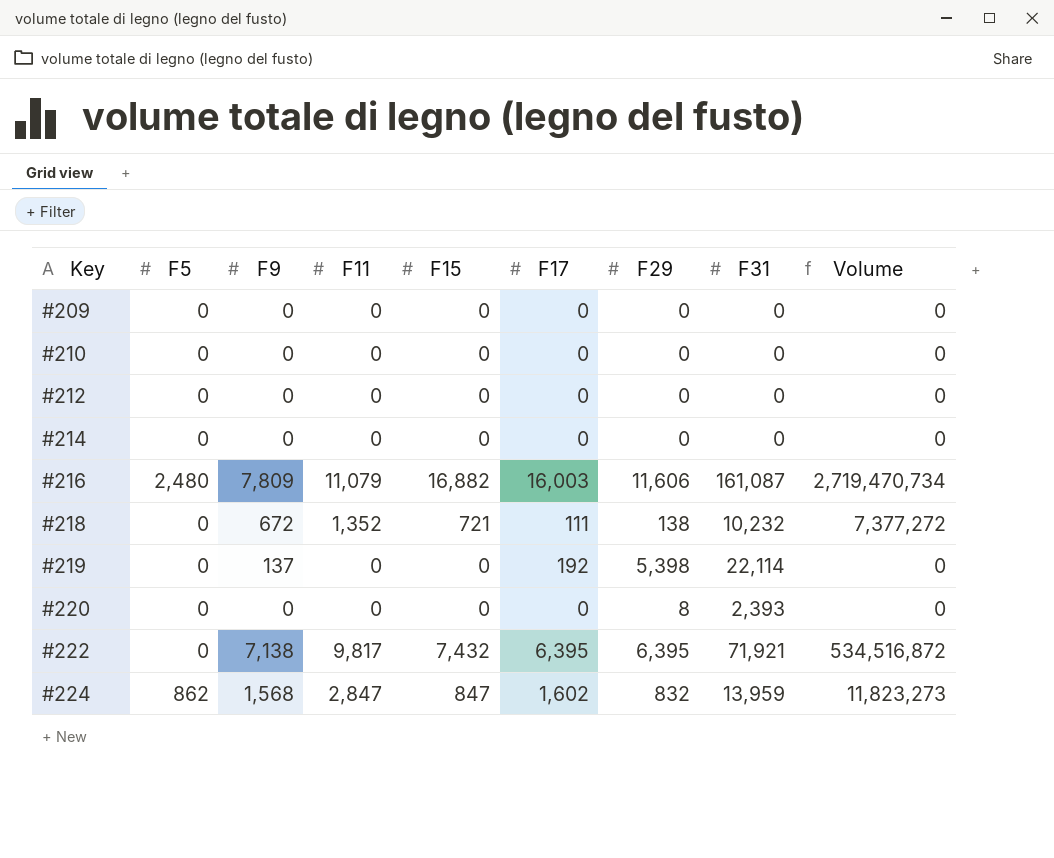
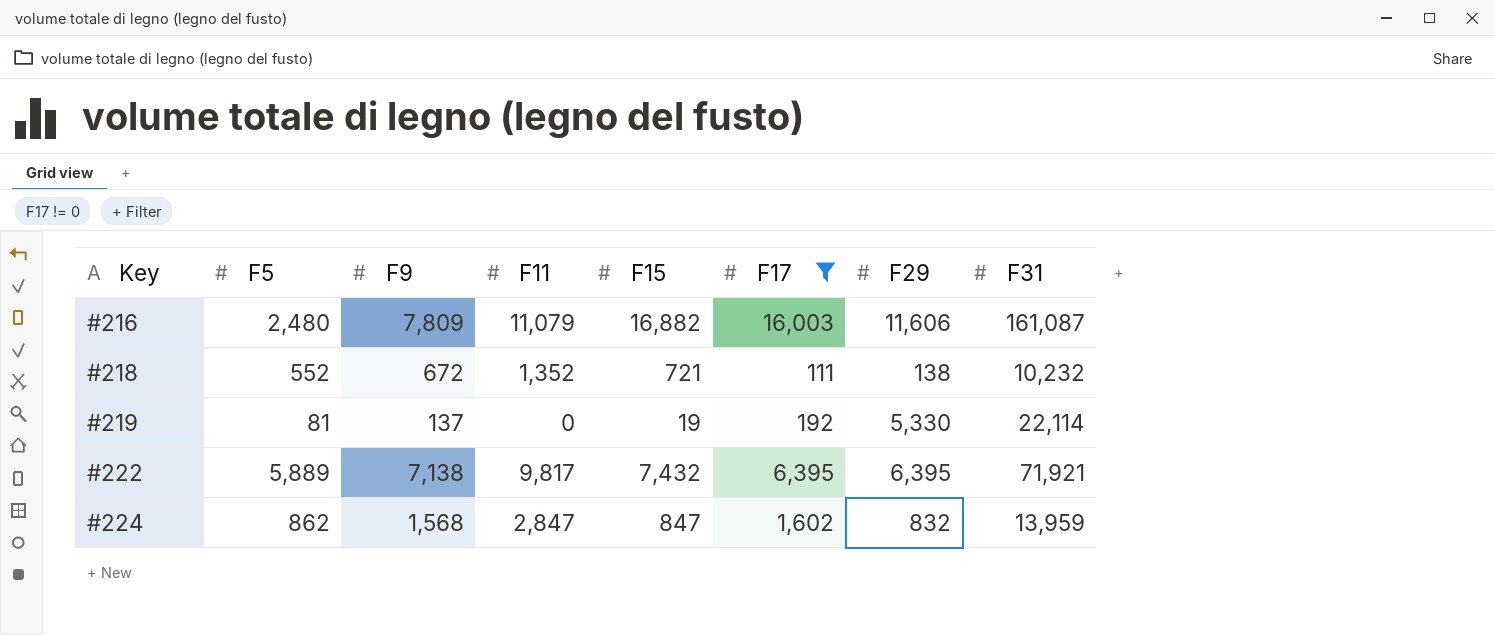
filter: none -> F17 != 0
column Volume | formula: [F15] * [F31] -> none
#218 | F5: 0 -> 552
#219 | F5: 0 -> 81
#219 | F15: 0 -> 19
#219 | F29: 5,398 -> 5,330
#222 | F5: 0 -> 5,889

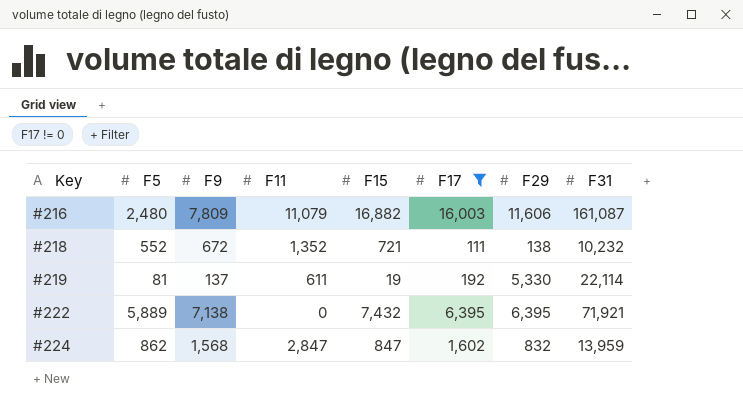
#219 | F11: 0 -> 611
#222 | F11: 9,817 -> 0

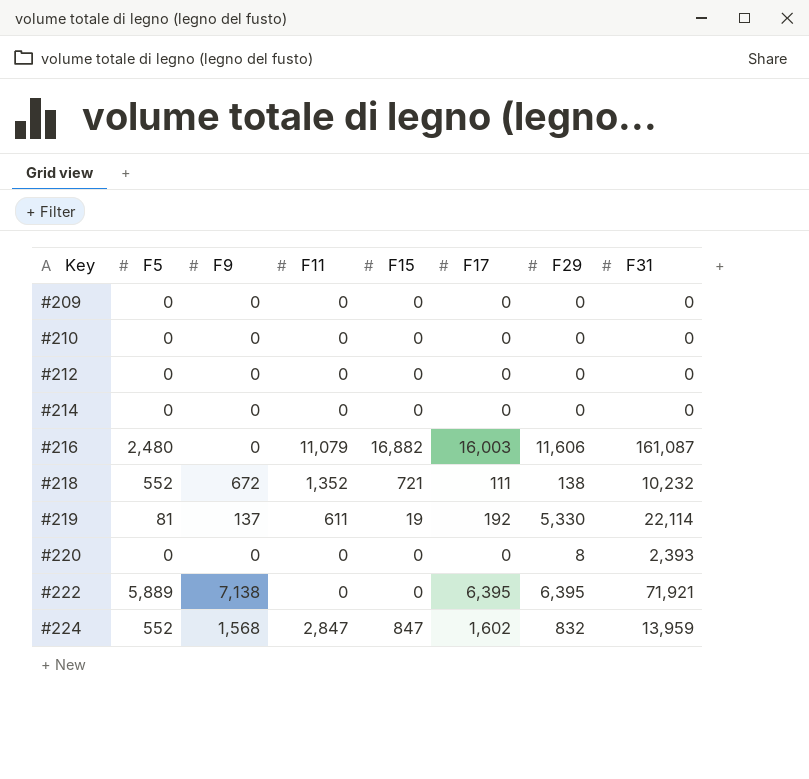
filter: F17 != 0 -> none
#216 | F9: 7,809 -> 0
#222 | F15: 7,432 -> 0
#224 | F5: 862 -> 552

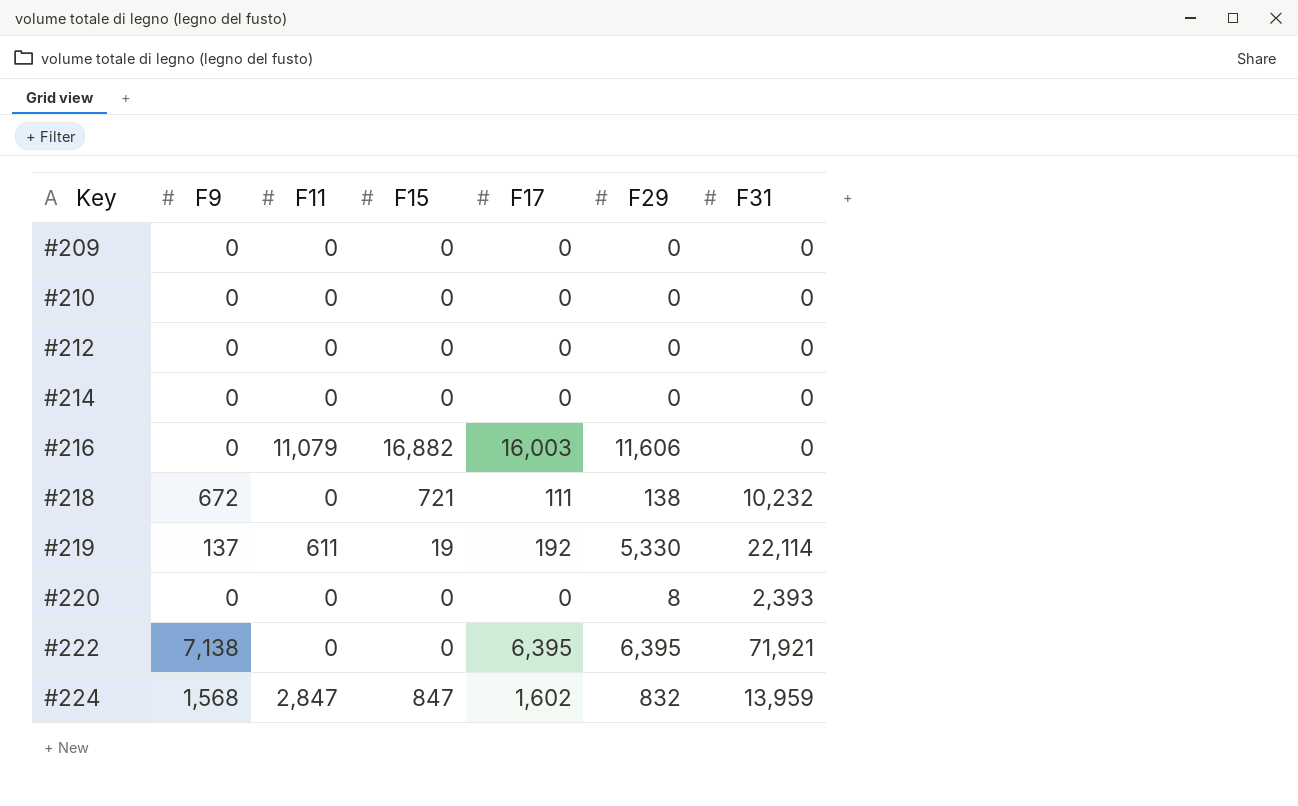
column F5 | position: 2 -> none
#216 | F31: 161,087 -> 0
#218 | F11: 1,352 -> 0

